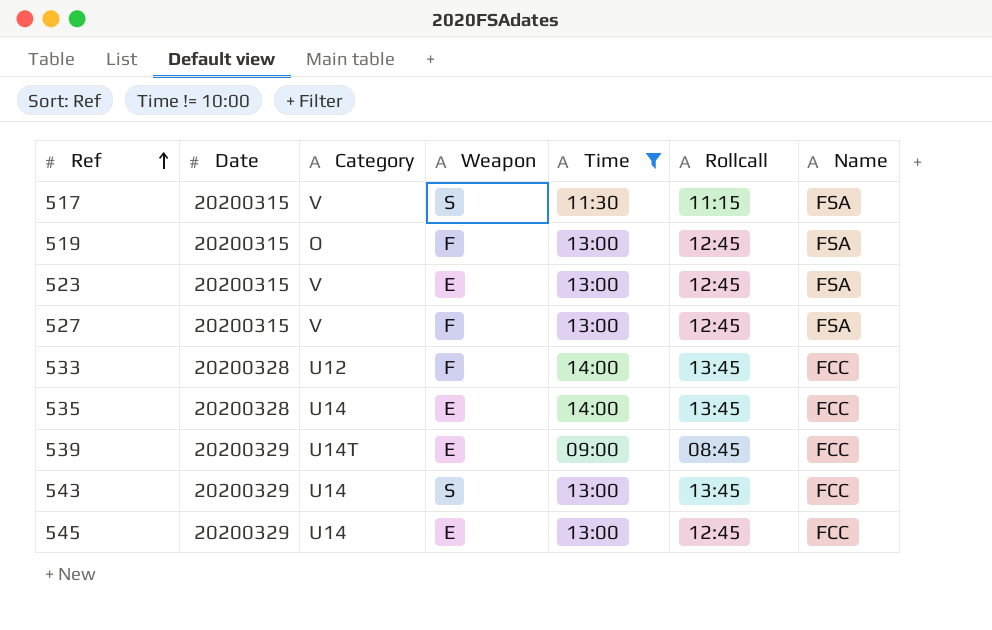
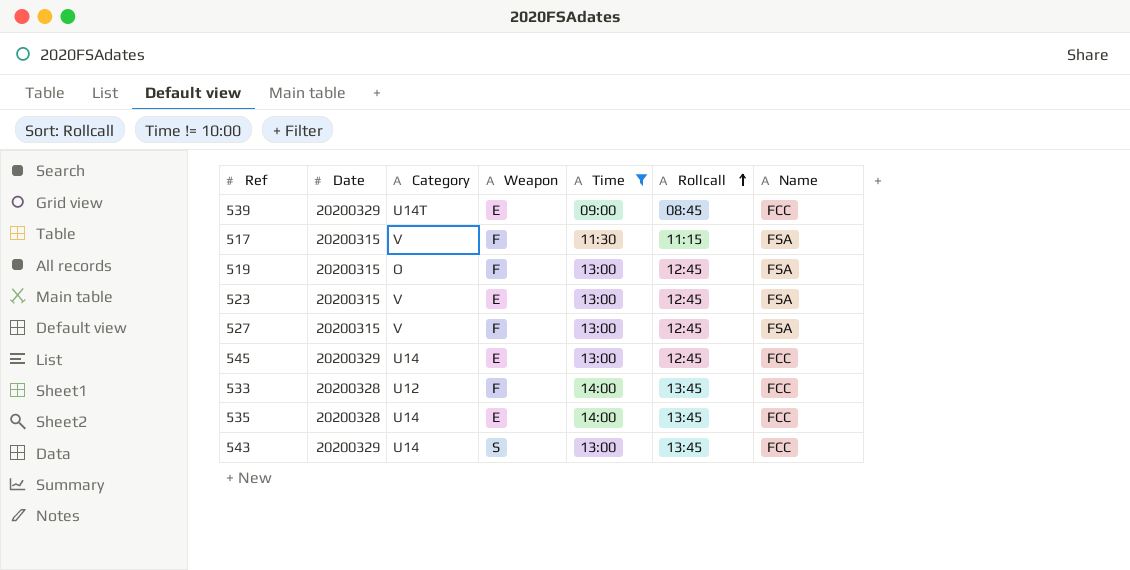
row order: Ref ascending -> Rollcall ascending
517 | Weapon: S -> F

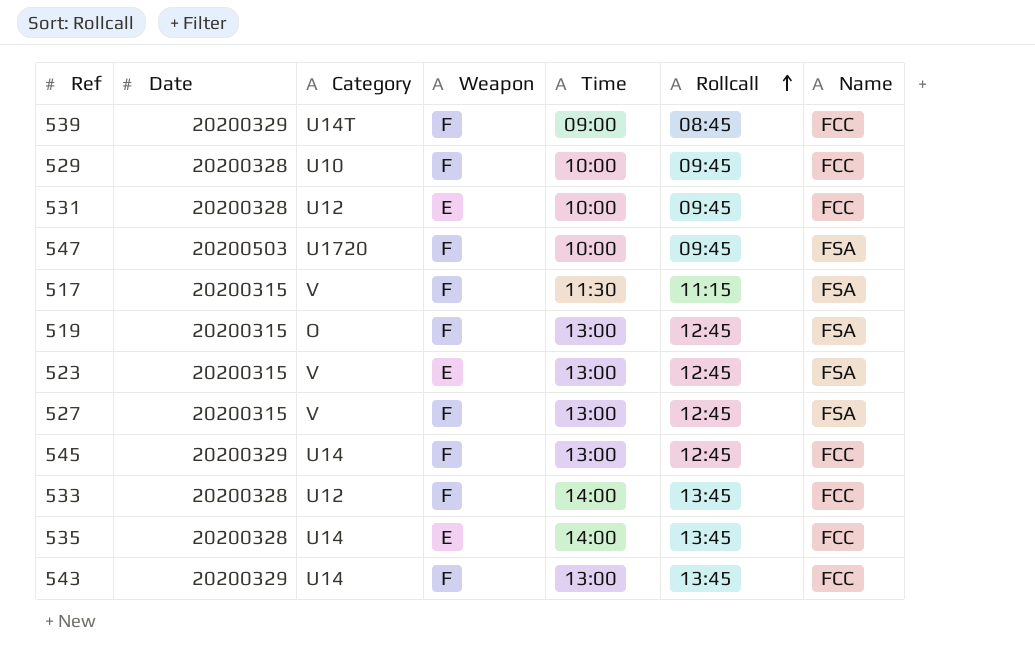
filter: Time != 10:00 -> none
539 | Weapon: E -> F
545 | Weapon: E -> F
543 | Weapon: S -> F

